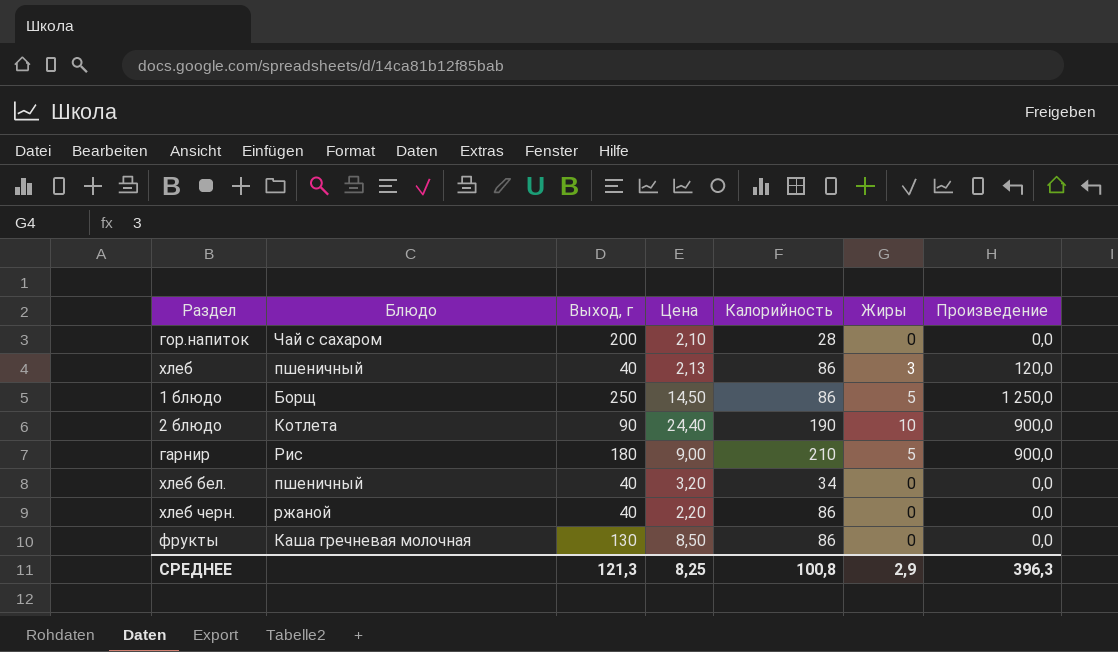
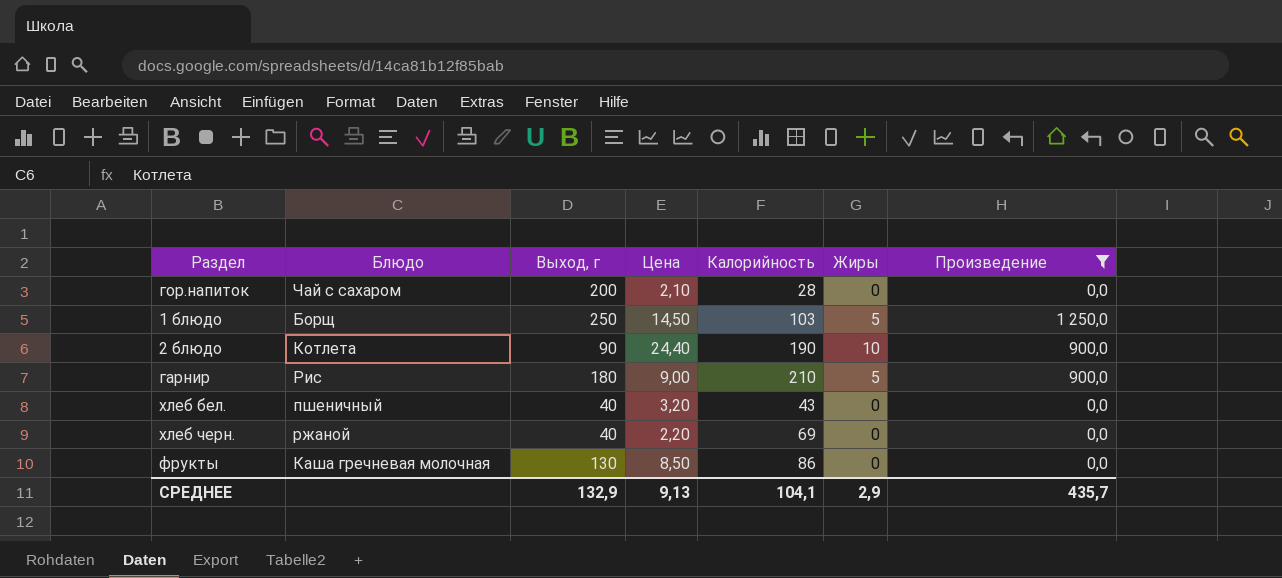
filter: none -> Произведение != 120,0
1 блюдо | Калорийность: 86 -> 103
хлеб бел. | Калорийность: 34 -> 43
хлеб черн. | Калорийность: 86 -> 69
СРЕДНЕЕ | Выход, г: 121,3 -> 132,9
СРЕДНЕЕ | Цена: 8,25 -> 9,13
СРЕДНЕЕ | Калорийность: 100,8 -> 104,1
СРЕДНЕЕ | Произведение: 396,3 -> 435,7

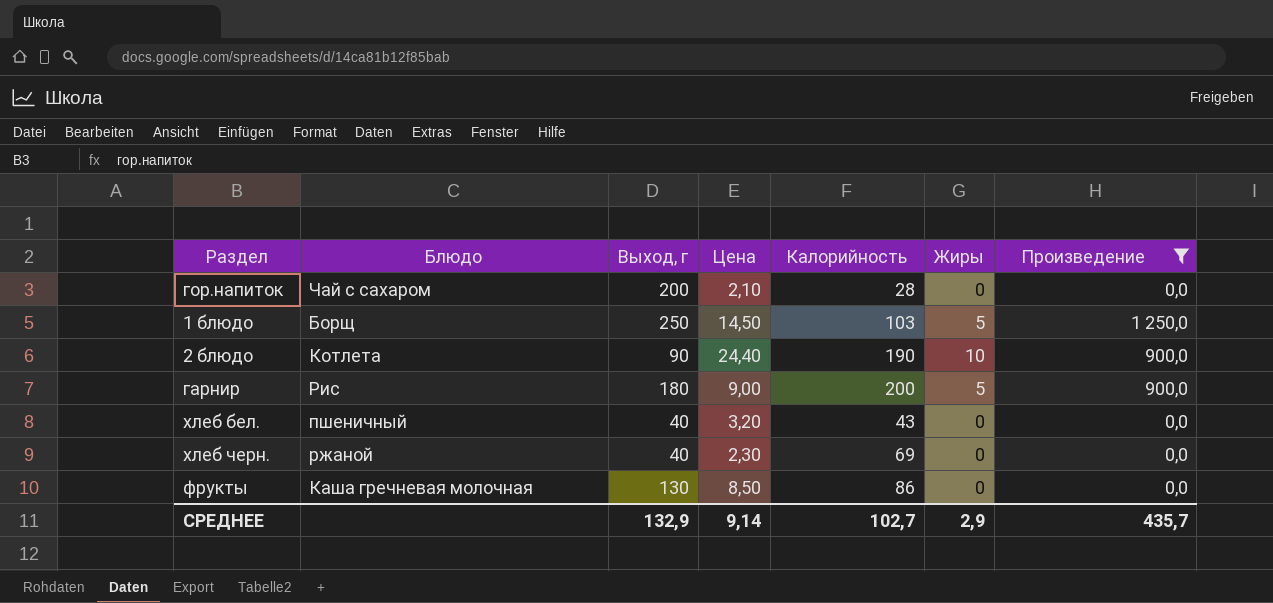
гарнир | Калорийность: 210 -> 200
хлеб черн. | Цена: 2,20 -> 2,30
СРЕДНЕЕ | Цена: 9,13 -> 9,14
СРЕДНЕЕ | Калорийность: 104,1 -> 102,7

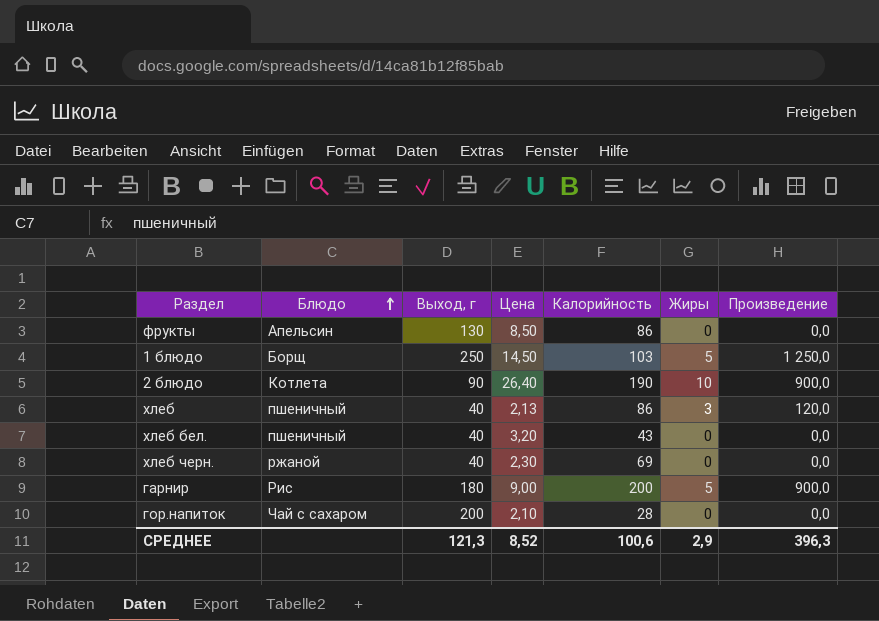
filter: Произведение != 120,0 -> none
row order: none -> Блюдо ascending
фрукты | Блюдо: Каша гречневая молочная -> Апельсин
2 блюдо | Цена: 24,40 -> 26,40
СРЕДНЕЕ | Выход, г: 132,9 -> 121,3
СРЕДНЕЕ | Цена: 9,14 -> 8,52
СРЕДНЕЕ | Калорийность: 102,7 -> 100,6
СРЕДНЕЕ | Произведение: 435,7 -> 396,3

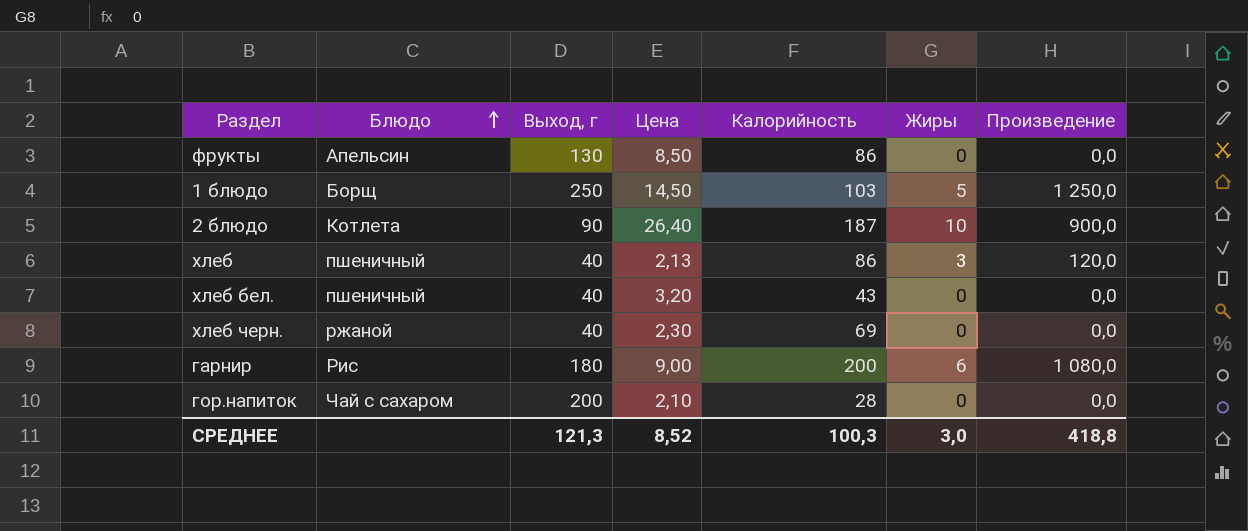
2 блюдо | Калорийность: 190 -> 187
гарнир | Жиры: 5 -> 6
гарнир | Произведение: 900,0 -> 1 080,0
СРЕДНЕЕ | Калорийность: 100,6 -> 100,3
СРЕДНЕЕ | Жиры: 2,9 -> 3,0
СРЕДНЕЕ | Произведение: 396,3 -> 418,8

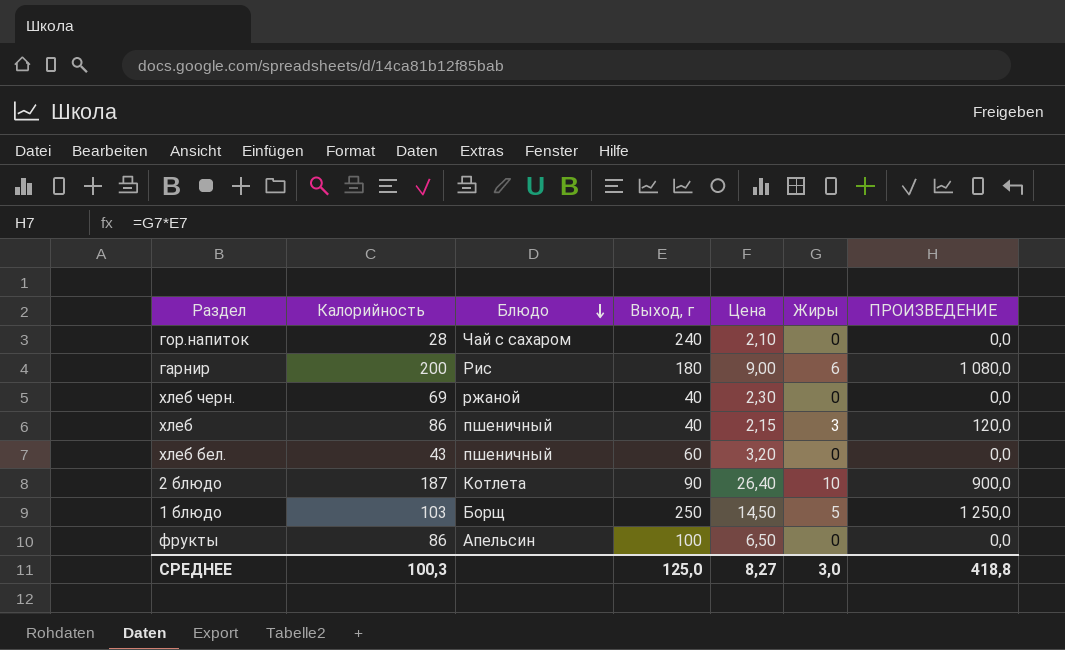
row order: Блюдо ascending -> Блюдо descending
column Калорийность | position: 5 -> 2
column name: Произведение -> ПРОИЗВЕДЕНИЕ
гор.напиток | Выход, г: 200 -> 240
хлеб | Цена: 2,13 -> 2,15
хлеб бел. | Выход, г: 40 -> 60
фрукты | Выход, г: 130 -> 100
фрукты | Цена: 8,50 -> 6,50
СРЕДНЕЕ | Выход, г: 121,3 -> 125,0
СРЕДНЕЕ | Цена: 8,52 -> 8,27

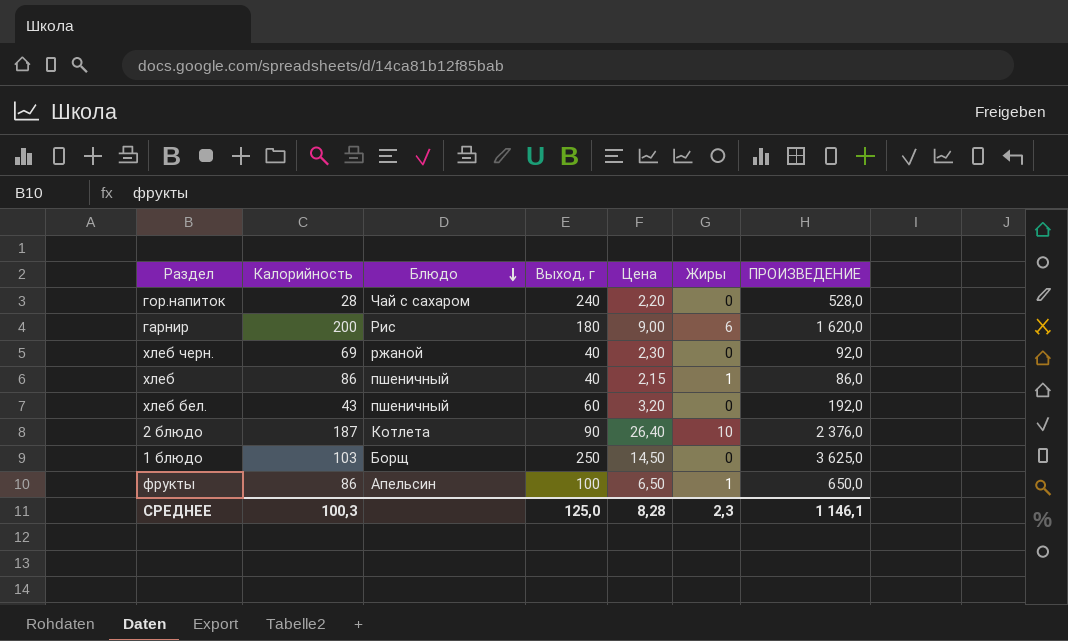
column ПРОИЗВЕДЕНИЕ | formula: [Выход, г] * [Жиры] -> [Выход, г] * [Цена]
гор.напиток | Цена: 2,10 -> 2,20
хлеб | Жиры: 3 -> 1
1 блюдо | Жиры: 5 -> 0
фрукты | Жиры: 0 -> 1
СРЕДНЕЕ | Цена: 8,27 -> 8,28
СРЕДНЕЕ | Жиры: 3,0 -> 2,3
СРЕДНЕЕ | ПРОИЗВЕДЕНИЕ: 418,8 -> 1 146,1

